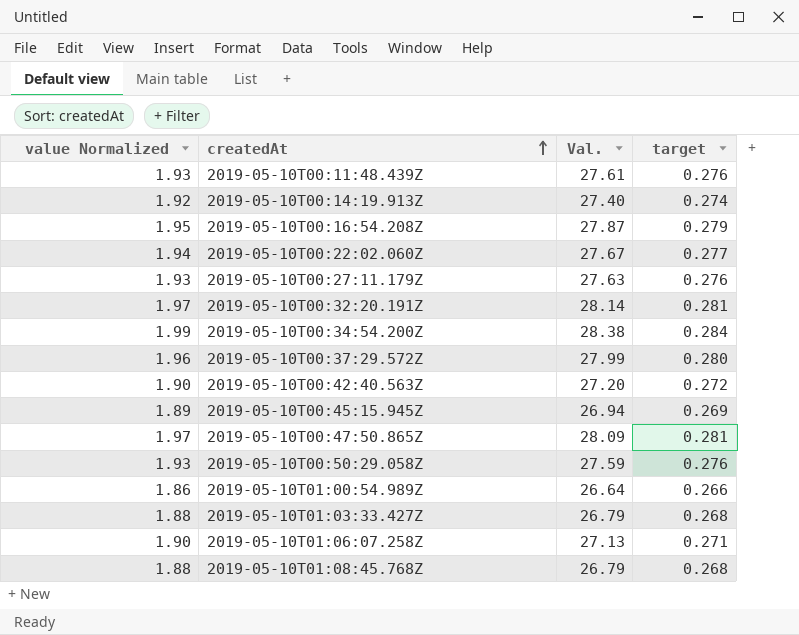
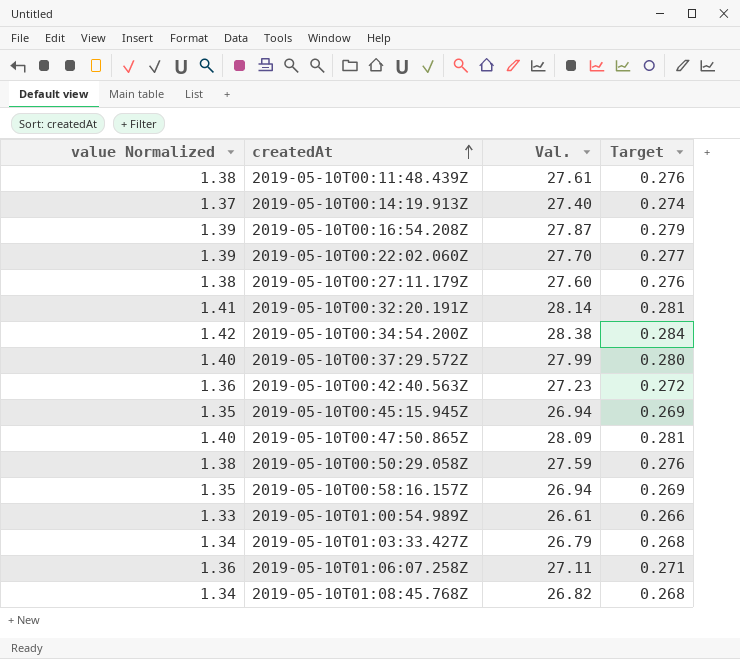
column value Normalized | formula: [Val.] * 0.07 -> [Val.] * 0.05
column name: target -> Target
2019-05-10T00:22:02.060Z | Val.: 27.67 -> 27.70
2019-05-10T00:27:11.179Z | Val.: 27.63 -> 27.60
2019-05-10T00:42:40.563Z | Val.: 27.20 -> 27.23
row 2019-05-10T00:58:16.157Z: none -> 1.35 | 26.94 | 0.269
2019-05-10T01:00:54.989Z | Val.: 26.64 -> 26.61
2019-05-10T01:06:07.258Z | Val.: 27.13 -> 27.11
2019-05-10T01:08:45.768Z | Val.: 26.79 -> 26.82

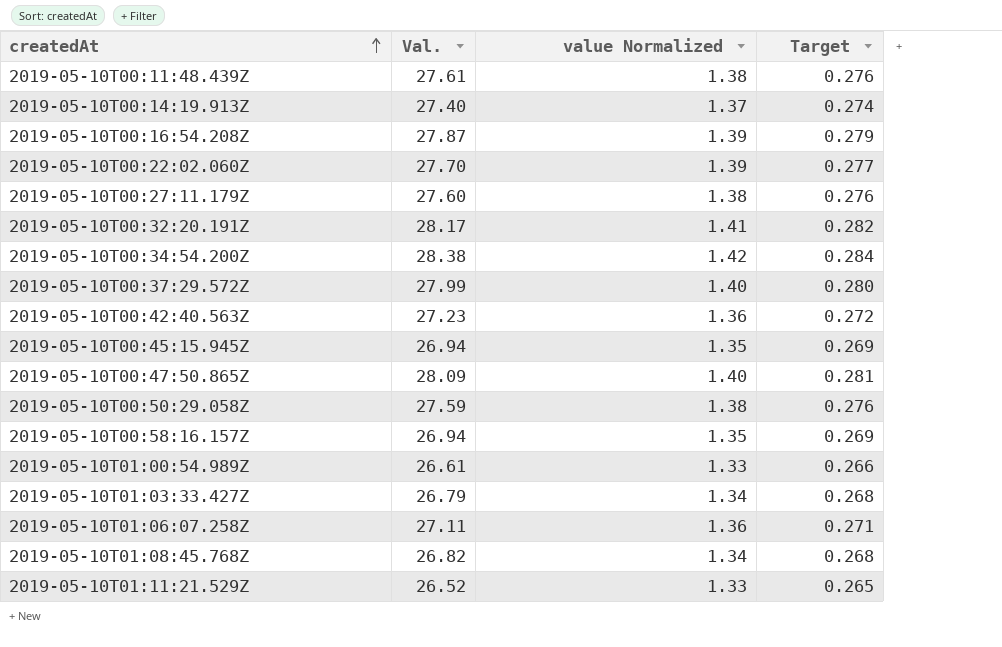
column value Normalized | position: 1 -> 3
2019-05-10T00:32:20.191Z | Val.: 28.14 -> 28.17
2019-05-10T00:32:20.191Z | Target: 0.281 -> 0.282
row 2019-05-10T01:11:21.529Z: none -> 26.52 | 1.33 | 0.265

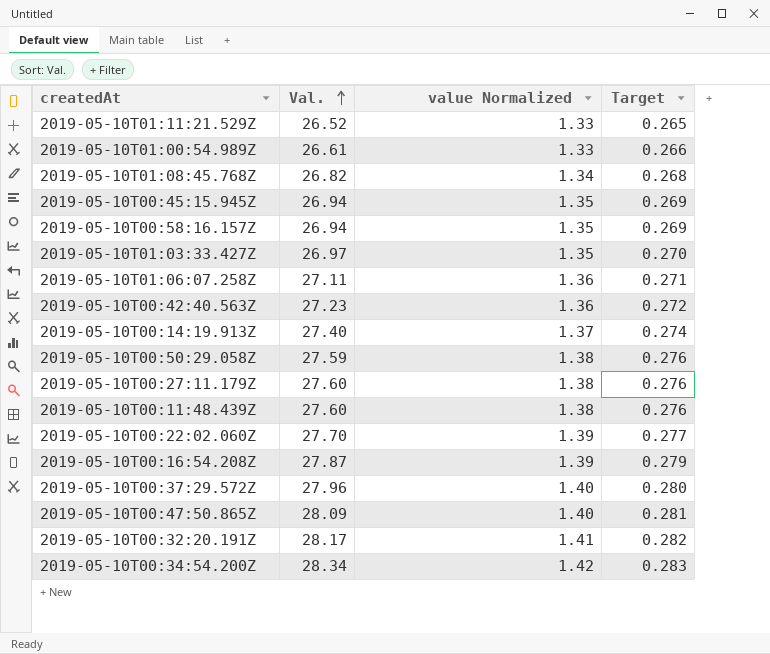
row order: createdAt ascending -> Val. ascending
2019-05-10T01:03:33.427Z | Val.: 26.79 -> 26.97
2019-05-10T01:03:33.427Z | value Normalized: 1.34 -> 1.35
2019-05-10T01:03:33.427Z | Target: 0.268 -> 0.270
2019-05-10T00:11:48.439Z | Val.: 27.61 -> 27.60
2019-05-10T00:37:29.572Z | Val.: 27.99 -> 27.96
2019-05-10T00:34:54.200Z | Val.: 28.38 -> 28.34
2019-05-10T00:34:54.200Z | Target: 0.284 -> 0.283

